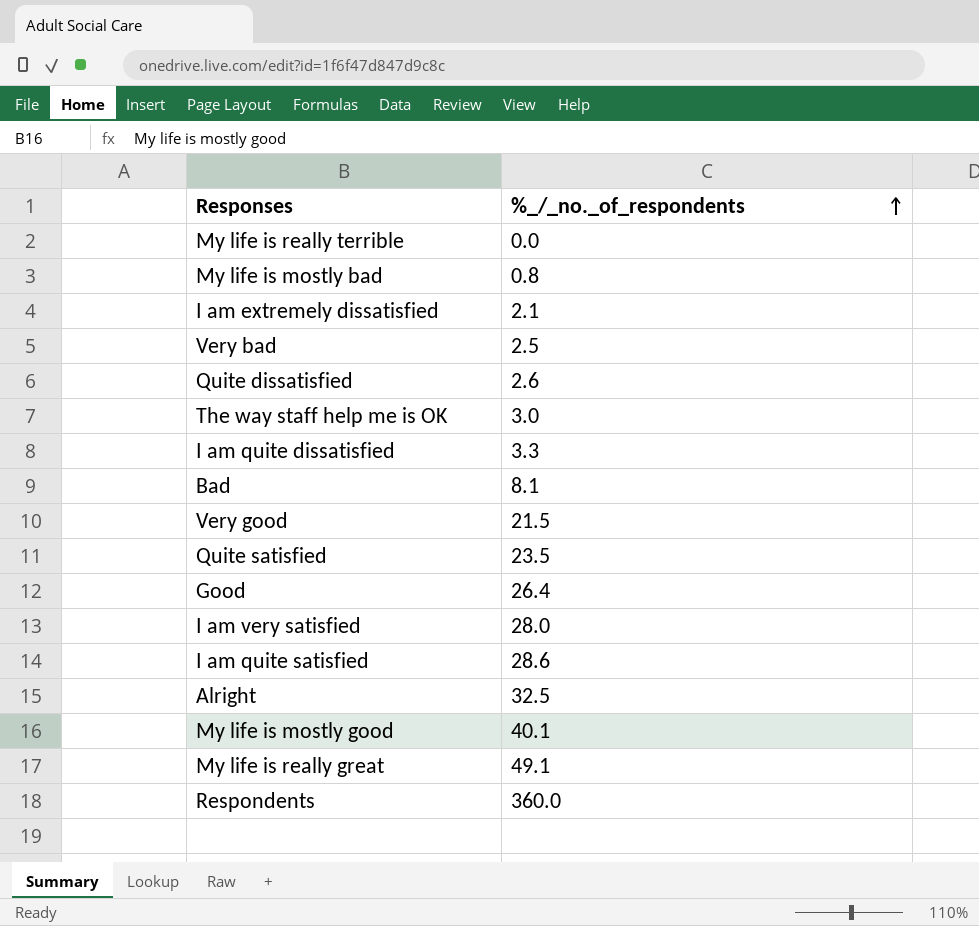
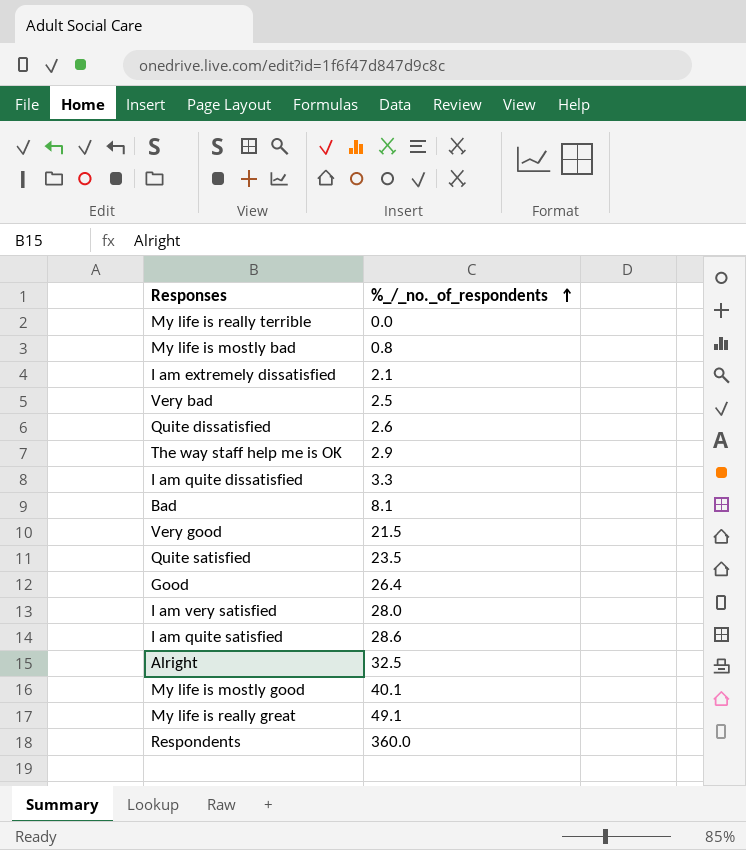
The way staff help me is OK | %_/_no._of_respondents: 3.0 -> 2.9

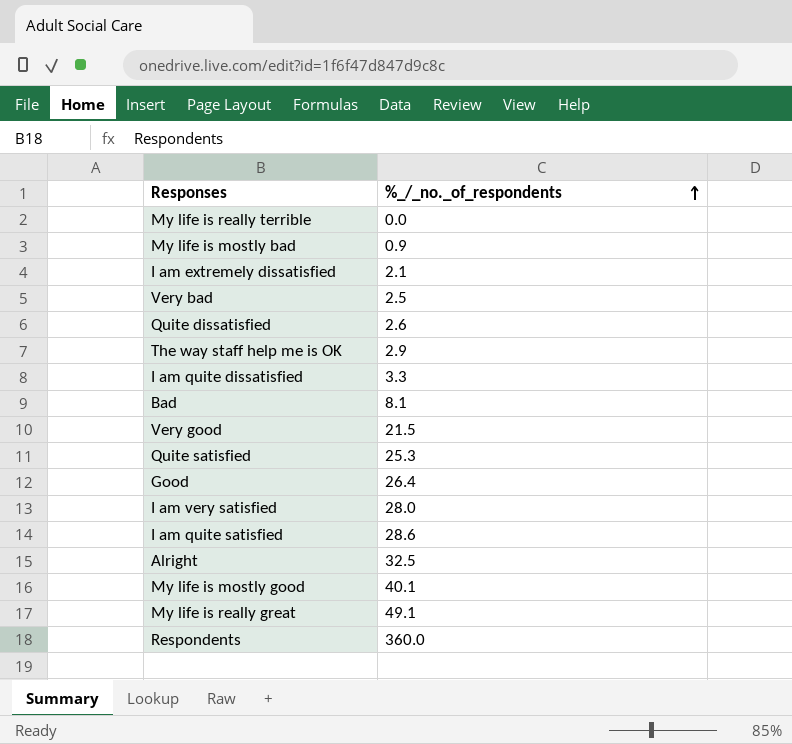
My life is mostly bad | %_/_no._of_respondents: 0.8 -> 0.9
Quite satisfied | %_/_no._of_respondents: 23.5 -> 25.3

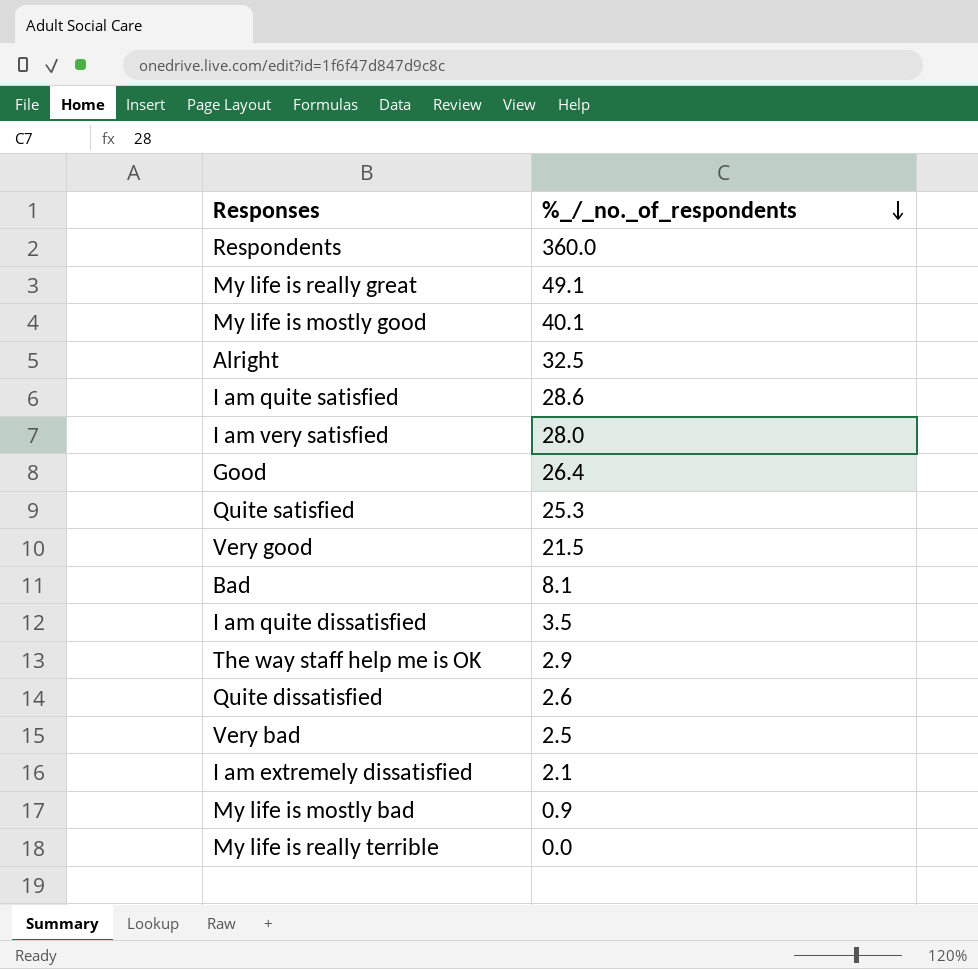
row order: %_/_no._of_respondents ascending -> %_/_no._of_respondents descending
I am quite dissatisfied | %_/_no._of_respondents: 3.3 -> 3.5

